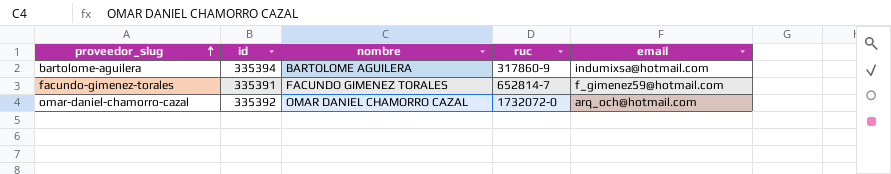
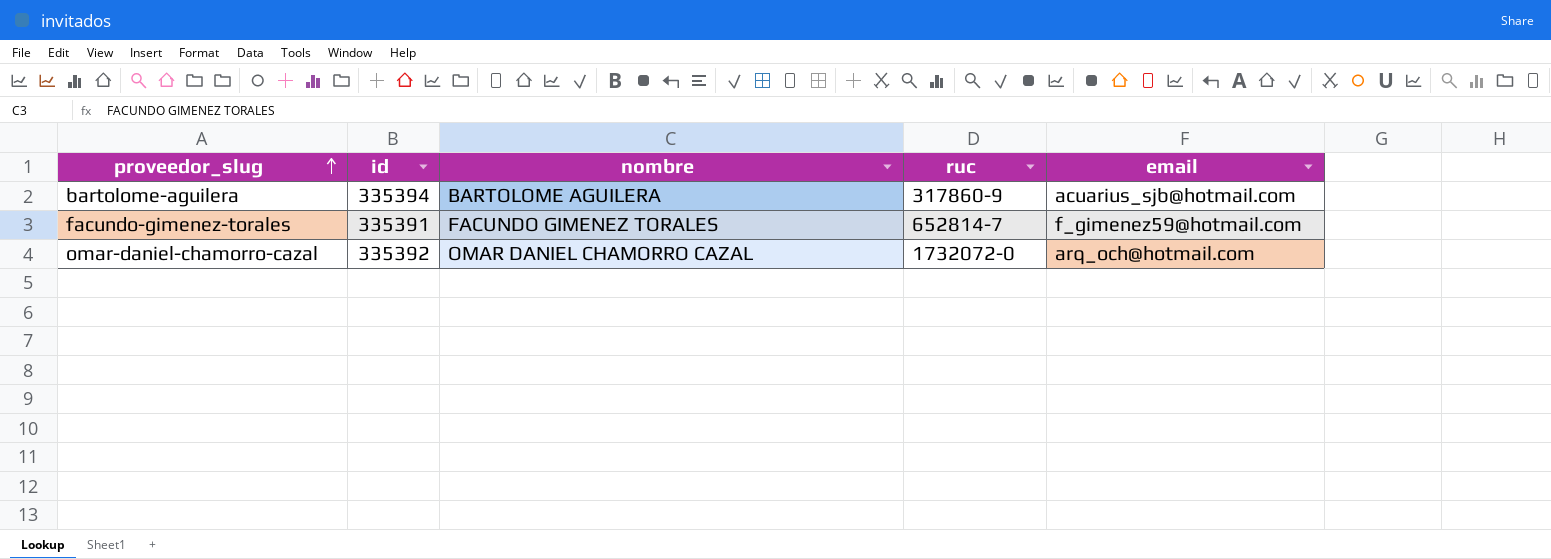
bartolome-aguilera | email: indumixsa@hotmail.com -> acuarius_sjb@hotmail.com

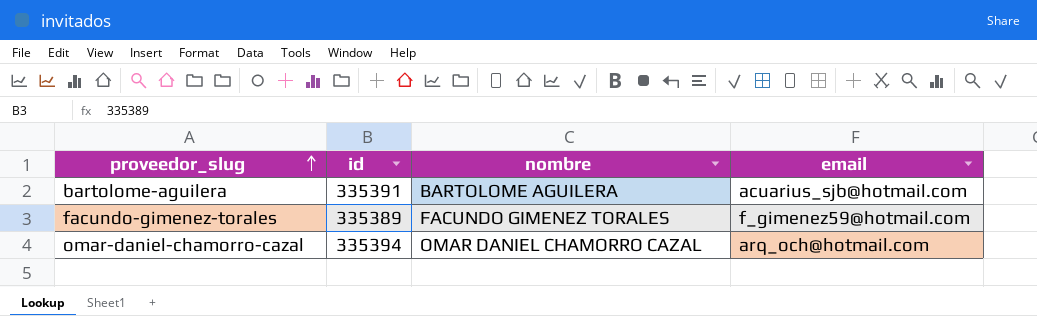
column ruc | position: 4 -> none
bartolome-aguilera | id: 335394 -> 335391
facundo-gimenez-torales | id: 335391 -> 335389
omar-daniel-chamorro-cazal | id: 335392 -> 335394

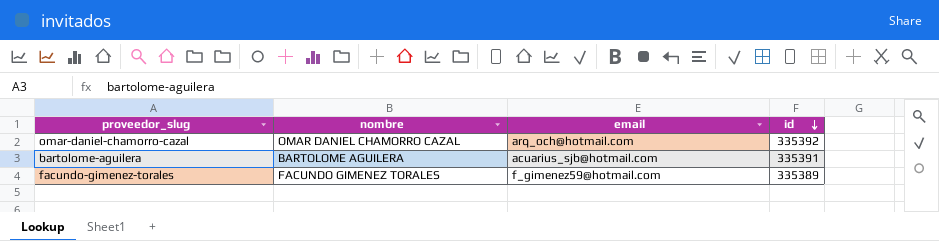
row order: proveedor_slug ascending -> id descending
column id | position: 2 -> 4
omar-daniel-chamorro-cazal | id: 335394 -> 335392

